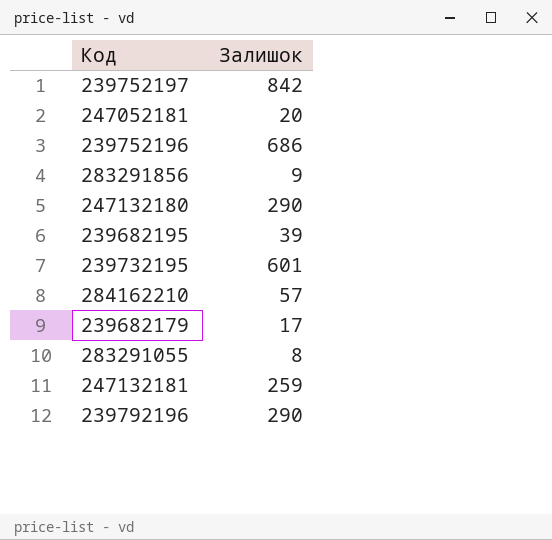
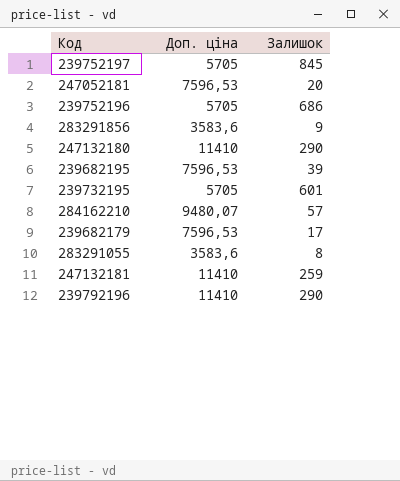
column Доп. ціна | position: none -> 2
239752197 | Залишок: 842 -> 845

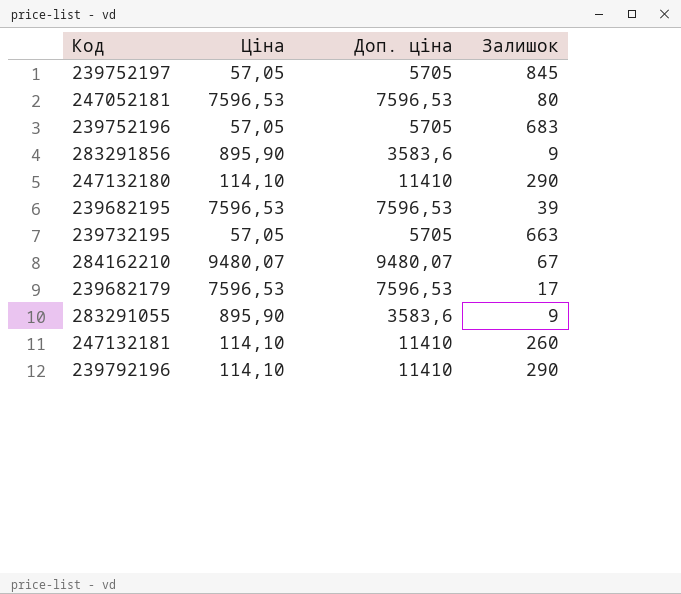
column Ціна | position: none -> 2
247052181 | Залишок: 20 -> 80
239752196 | Залишок: 686 -> 683
239732195 | Залишок: 601 -> 663
284162210 | Залишок: 57 -> 67
283291055 | Залишок: 8 -> 9
247132181 | Залишок: 259 -> 260

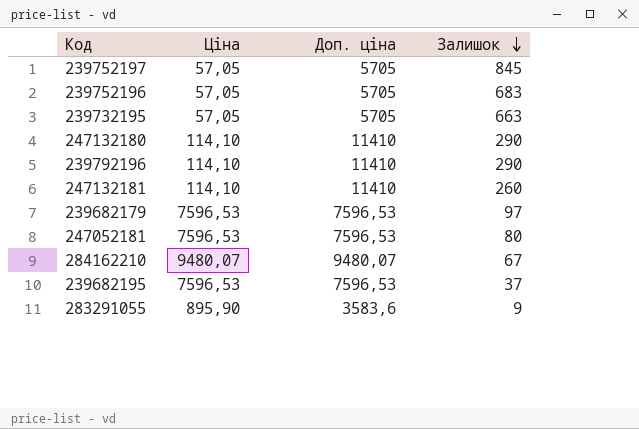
row order: none -> Залишок descending
row 283291856: 895,90 | 3583,6 | 9 -> none
239682179 | Залишок: 17 -> 97
239682195 | Залишок: 39 -> 37

